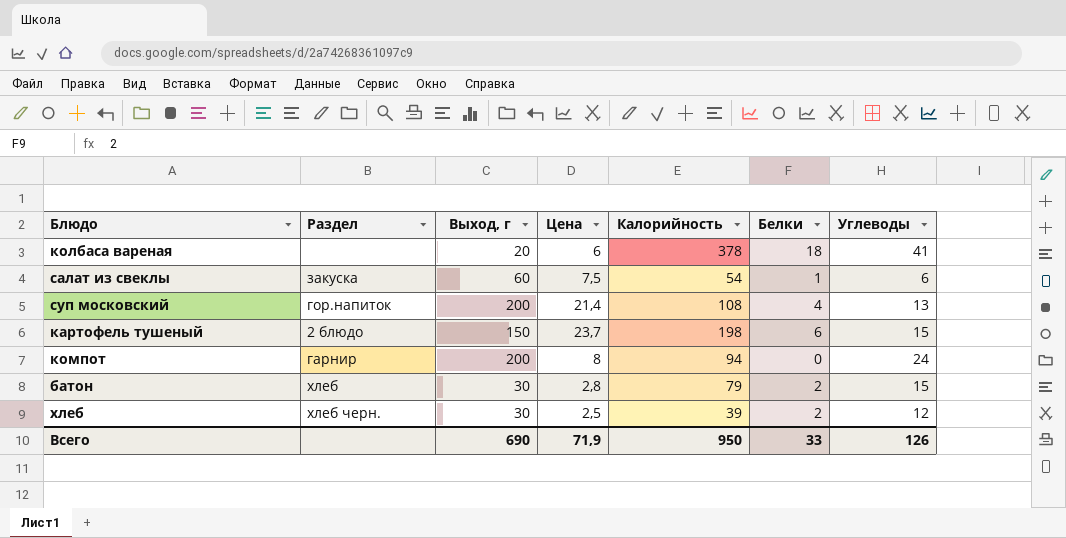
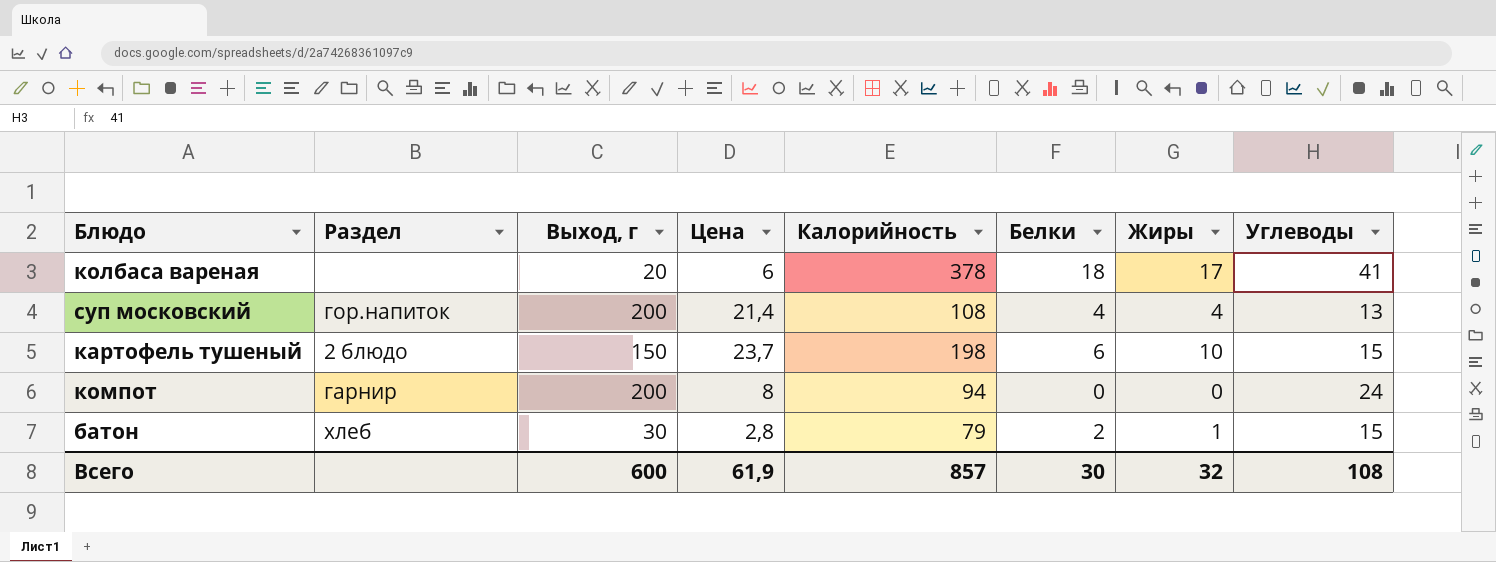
column Жиры | position: none -> 7
row салат из свеклы: закуска | 60 | 7,5 | 54 | 1 | 6 -> none
row хлеб: хлеб черн. | 30 | 2,5 | 39 | 2 | 12 -> none
Всего | Выход, г: 690 -> 600
Всего | Цена: 71,9 -> 61,9
Всего | Калорийность: 950 -> 857
Всего | Белки: 33 -> 30
Всего | Углеводы: 126 -> 108

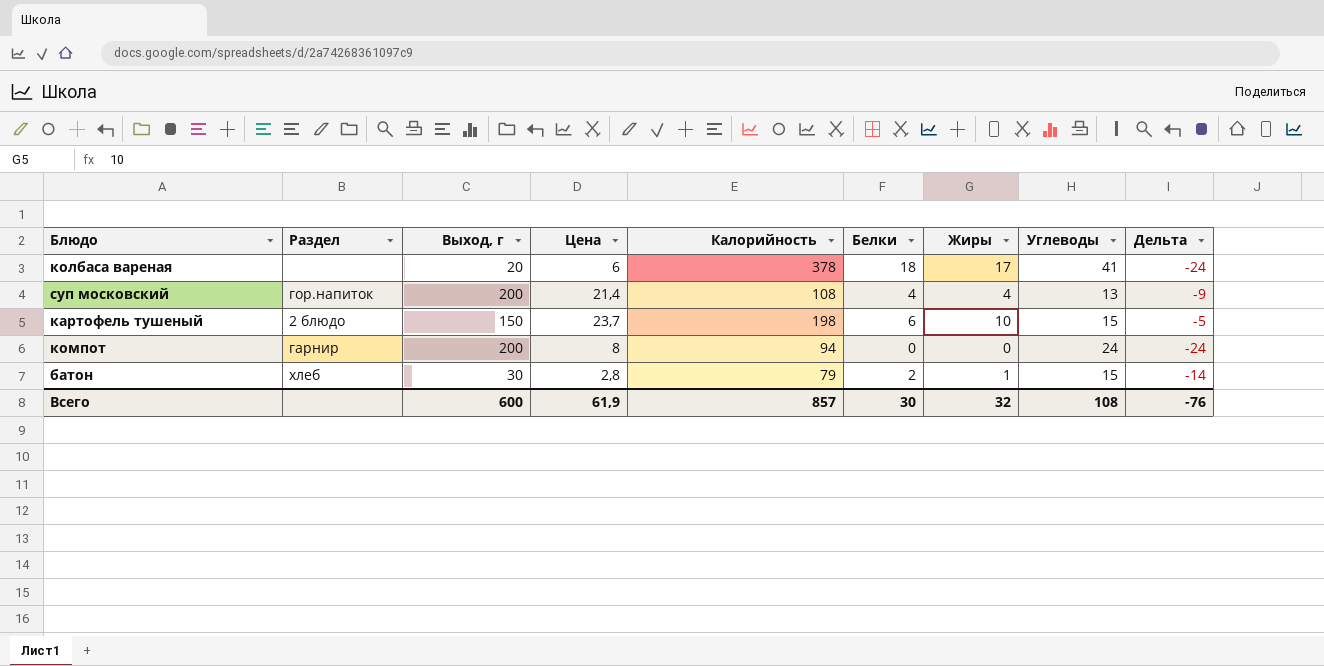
column Дельта | formula: none -> [Жиры] - [Углеводы]

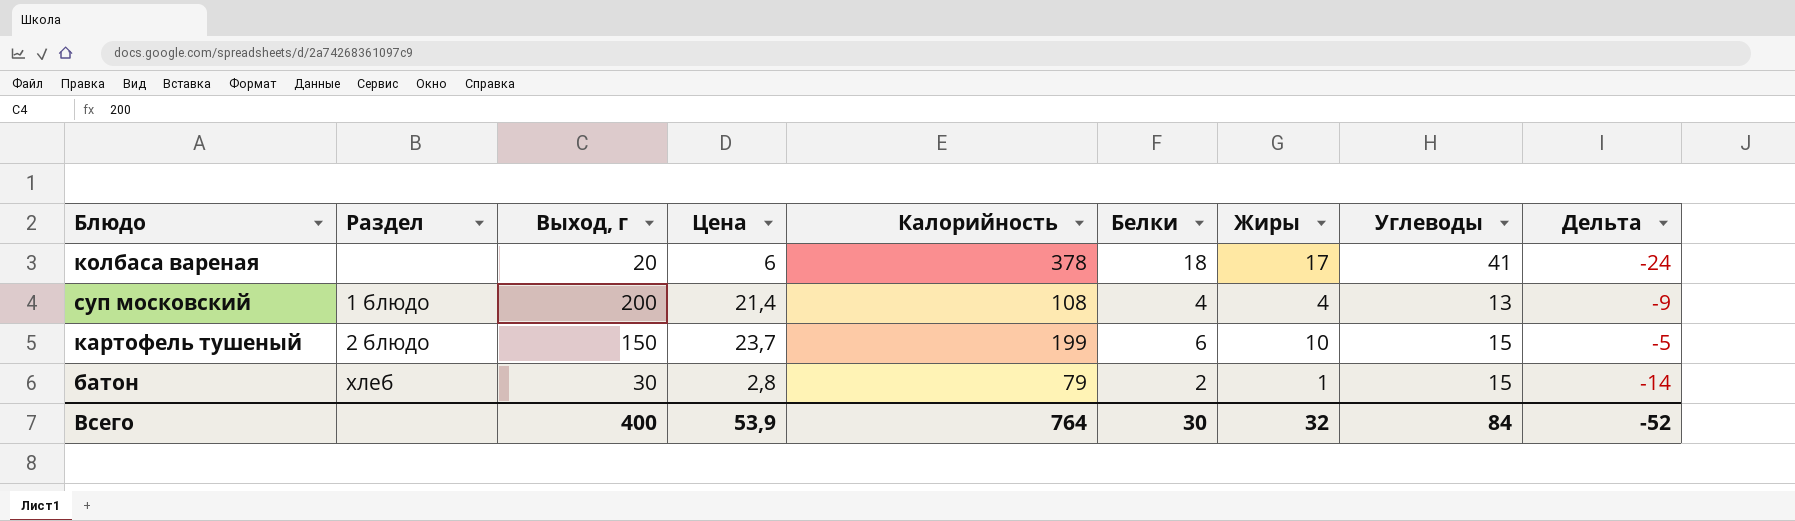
row компот: гарнир | 200 | 8 | 94 | 0 | 0 | 24 | -24 -> none
суп московский | Раздел: гор.напиток -> 1 блюдо
картофель тушеный | Калорийность: 198 -> 199
Всего | Выход, г: 600 -> 400
Всего | Цена: 61,9 -> 53,9
Всего | Калорийность: 857 -> 764
Всего | Углеводы: 108 -> 84
Всего | Дельта: -76 -> -52

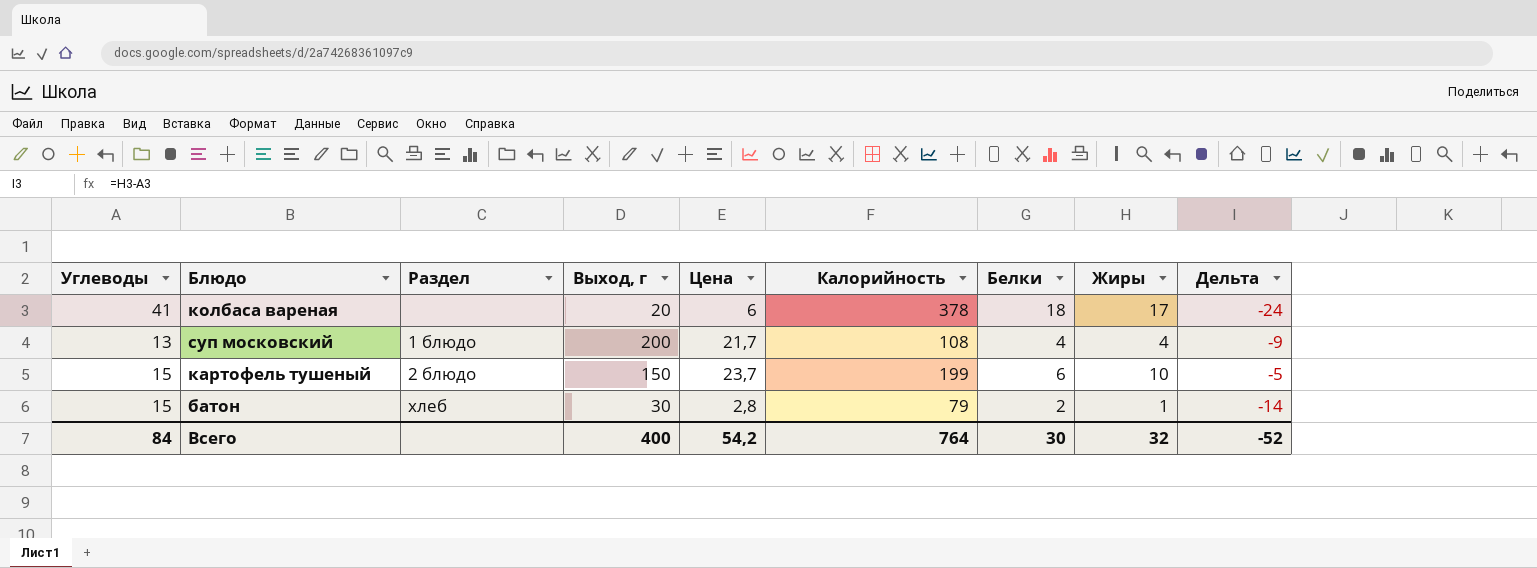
column Углеводы | position: 8 -> 1
суп московский | Цена: 21,4 -> 21,7
Всего | Цена: 53,9 -> 54,2

